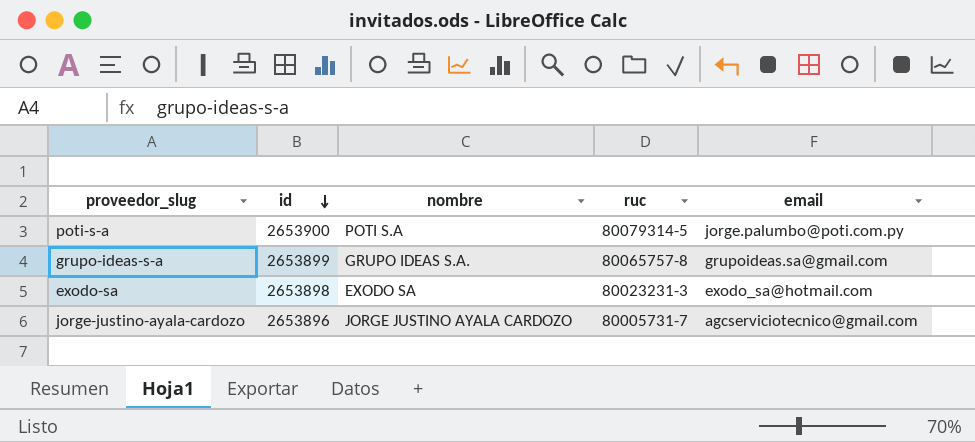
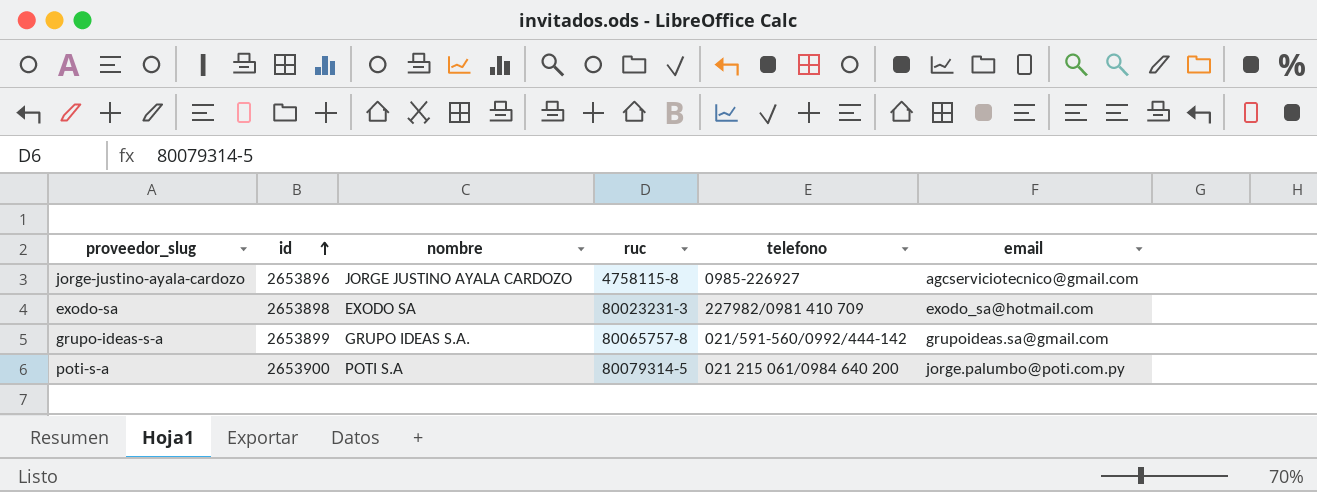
row order: id descending -> id ascending
column telefono | position: none -> 5
jorge-justino-ayala-cardozo | ruc: 80005731-7 -> 4758115-8

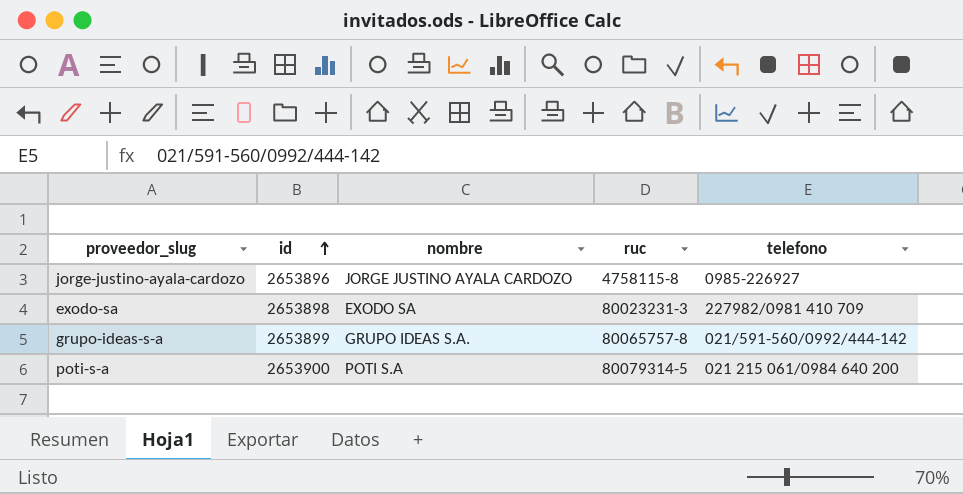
column email | position: 6 -> none

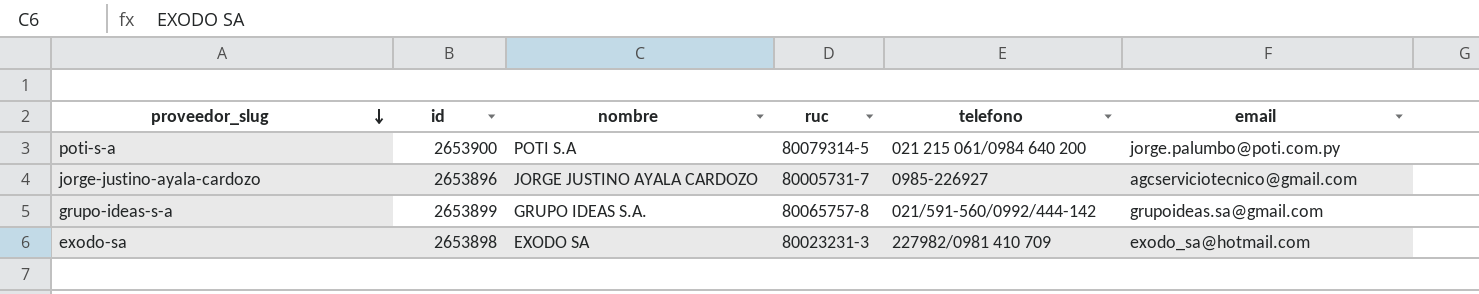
row order: id ascending -> proveedor_slug descending
column email | position: none -> 6
jorge-justino-ayala-cardozo | ruc: 4758115-8 -> 80005731-7

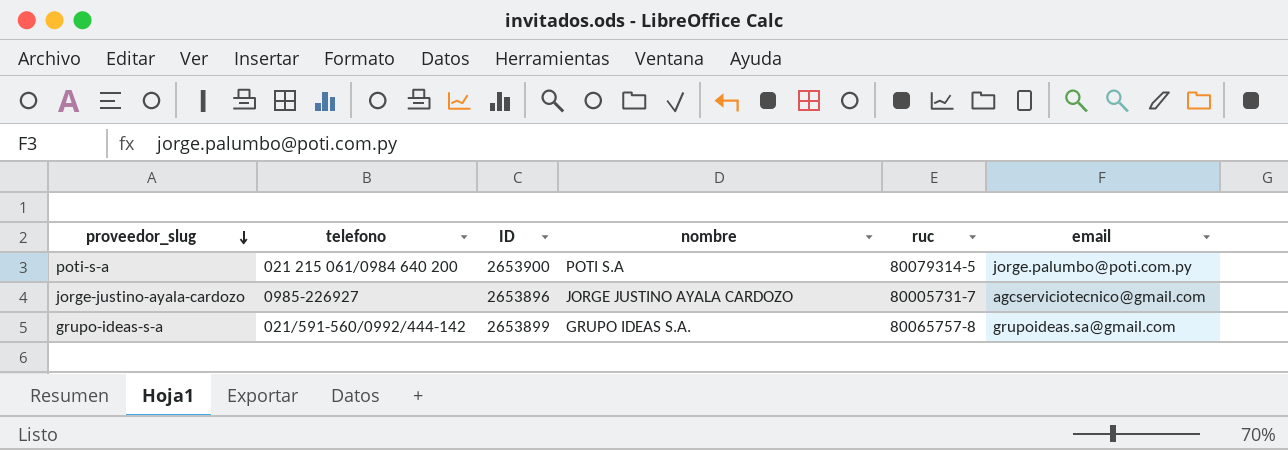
column telefono | position: 5 -> 2
column name: id -> ID
row exodo-sa: 2653898 | EXODO SA | 80023231-3 | 227982/0981 410 709 | exodo_sa@hotmail.com -> none

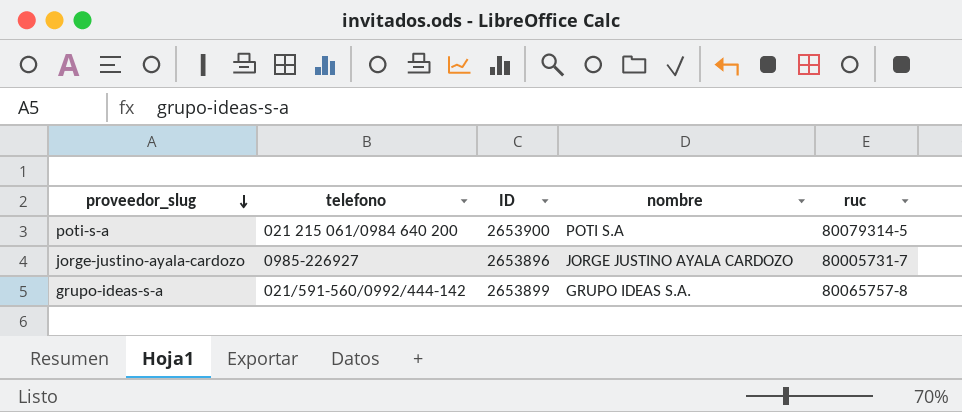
column email | position: 6 -> none

